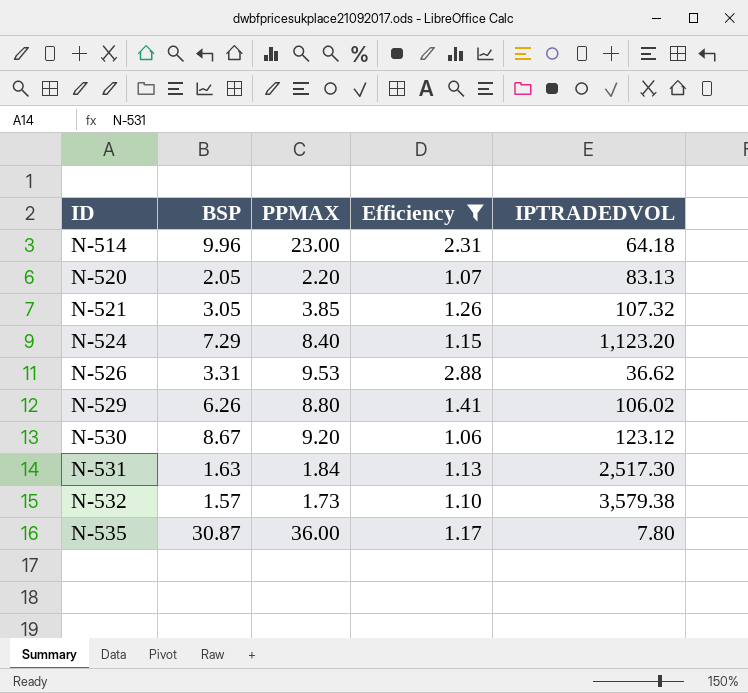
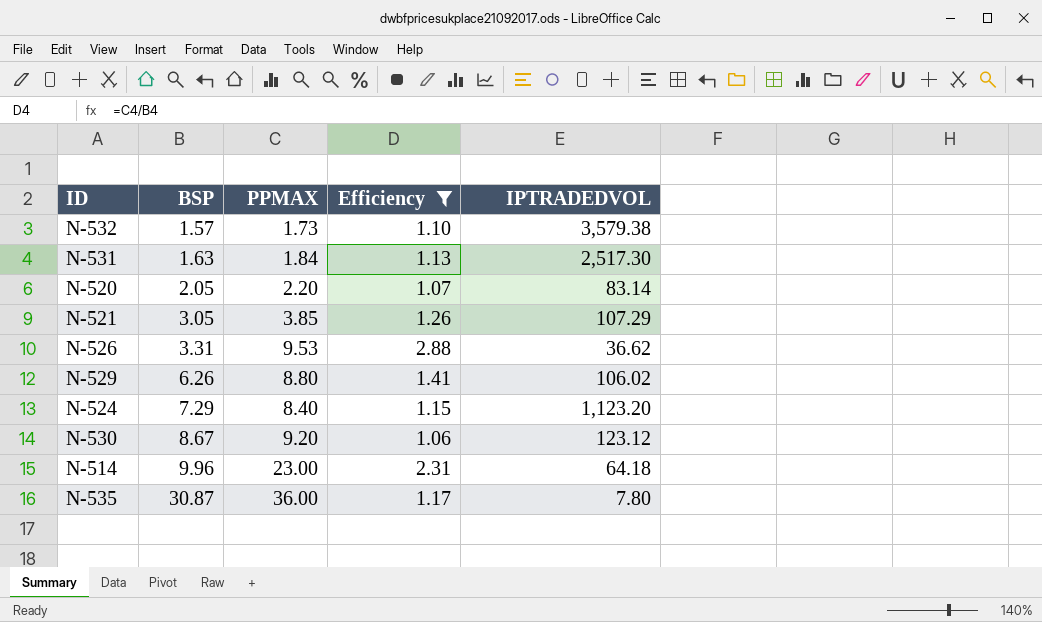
row order: ID ascending -> BSP ascending
N-520 | IPTRADEDVOL: 83.13 -> 83.14
N-521 | IPTRADEDVOL: 107.32 -> 107.29

